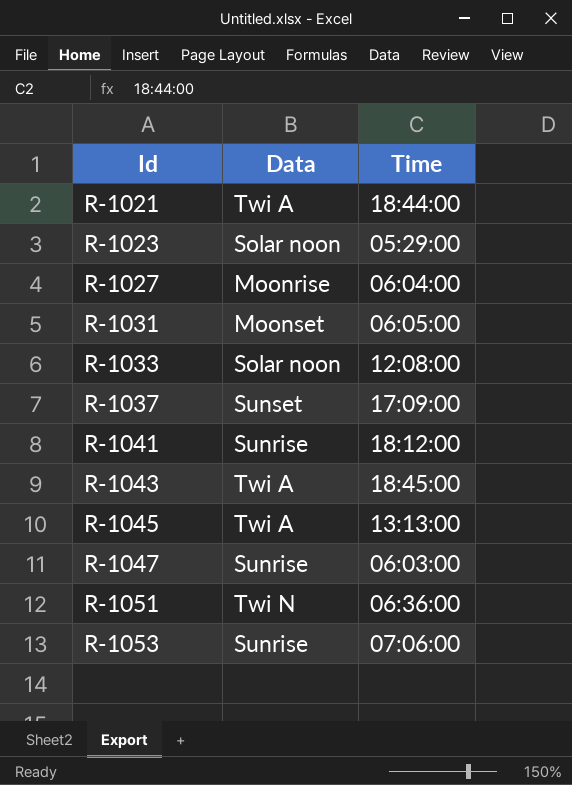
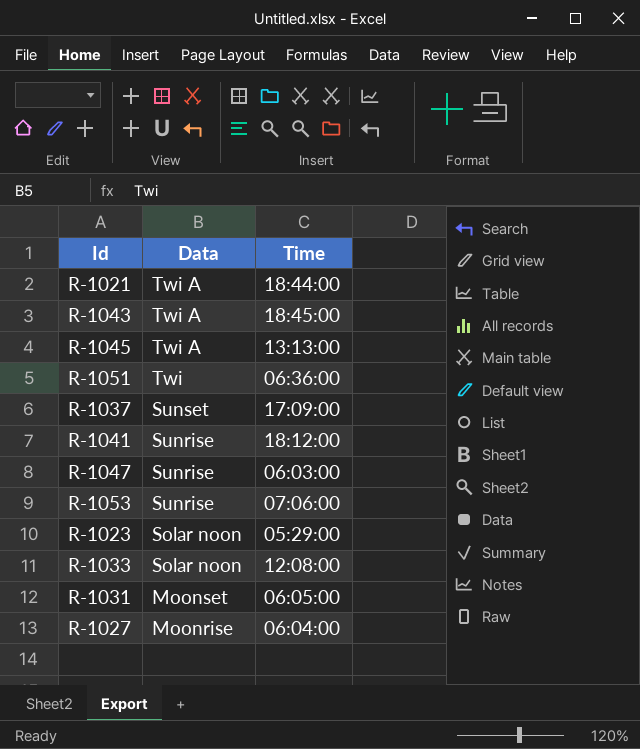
row order: Id ascending -> Data descending
R-1051 | Data: Twi N -> Twi

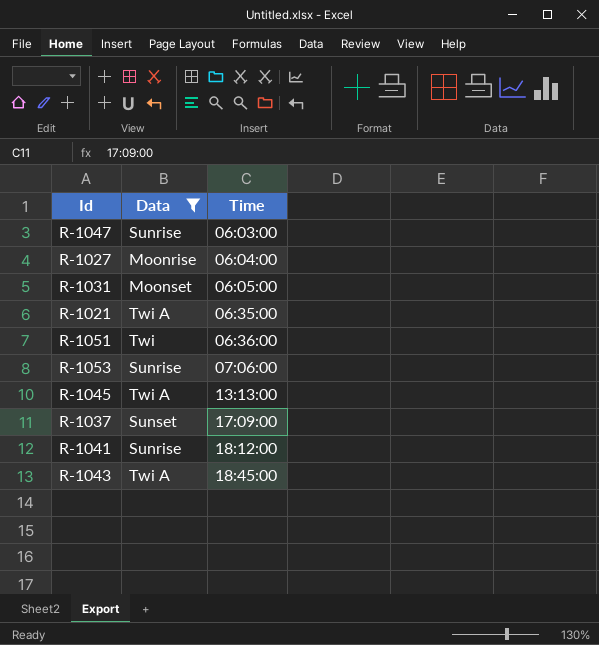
filter: none -> Data != Solar noon
row order: Data descending -> Time ascending
R-1021 | Time: 18:44:00 -> 06:35:00

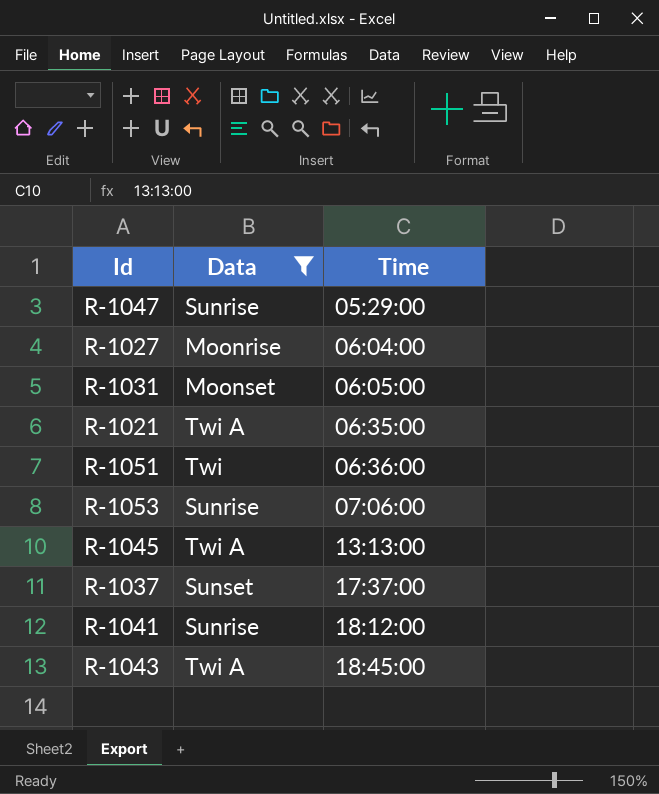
R-1047 | Time: 06:03:00 -> 05:29:00
R-1037 | Time: 17:09:00 -> 17:37:00

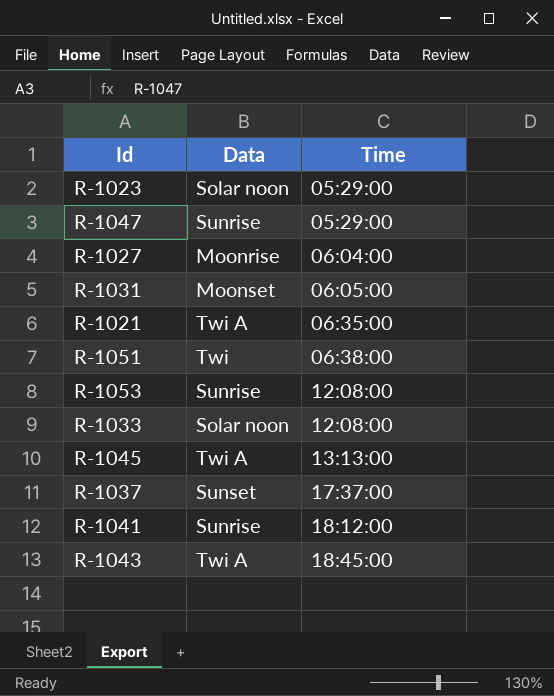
filter: Data != Solar noon -> none
R-1051 | Time: 06:36:00 -> 06:38:00
R-1053 | Time: 07:06:00 -> 12:08:00

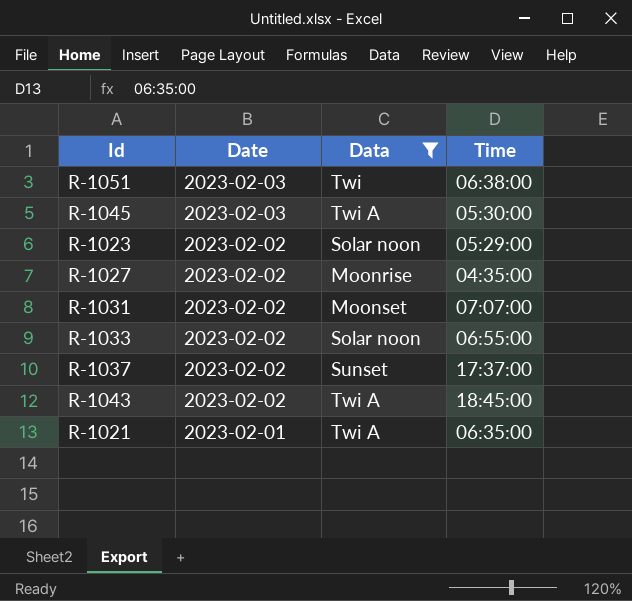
filter: none -> Data != Sunrise
row order: Time ascending -> Date descending
column Date | position: none -> 2
R-1045 | Time: 13:13:00 -> 05:30:00
R-1027 | Time: 06:04:00 -> 04:35:00
R-1031 | Time: 06:05:00 -> 07:07:00
R-1033 | Time: 12:08:00 -> 06:55:00

